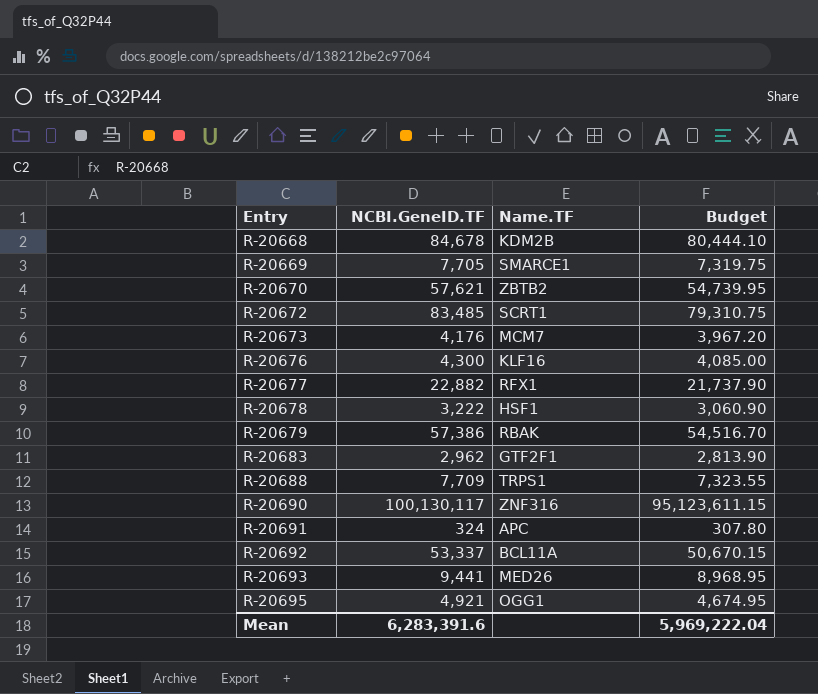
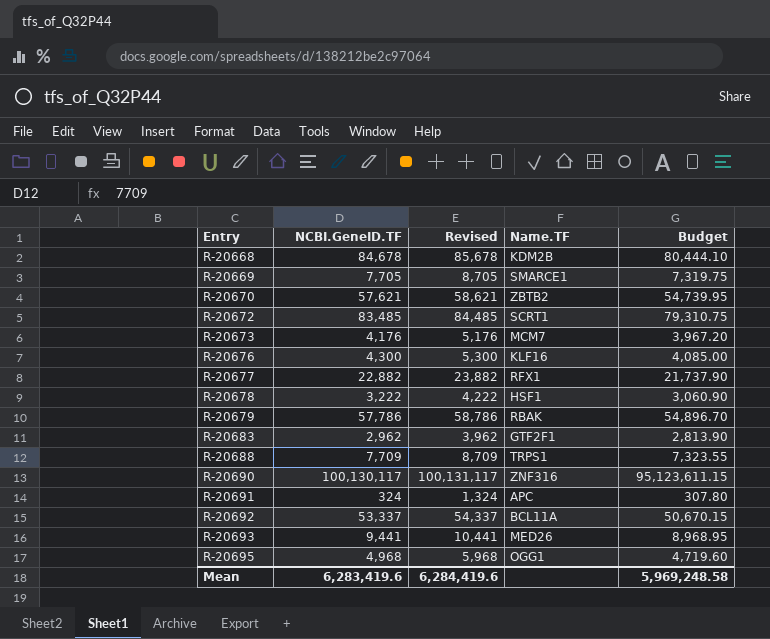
column Revised | formula: none -> [NCBI.GeneID.TF] + 1000
R-20679 | NCBI.GeneID.TF: 57,386 -> 57,786
R-20679 | Budget: 54,516.70 -> 54,896.70
R-20695 | NCBI.GeneID.TF: 4,921 -> 4,968
R-20695 | Budget: 4,674.95 -> 4,719.60
Mean | NCBI.GeneID.TF: 6,283,391.6 -> 6,283,419.6
Mean | Budget: 5,969,222.04 -> 5,969,248.58

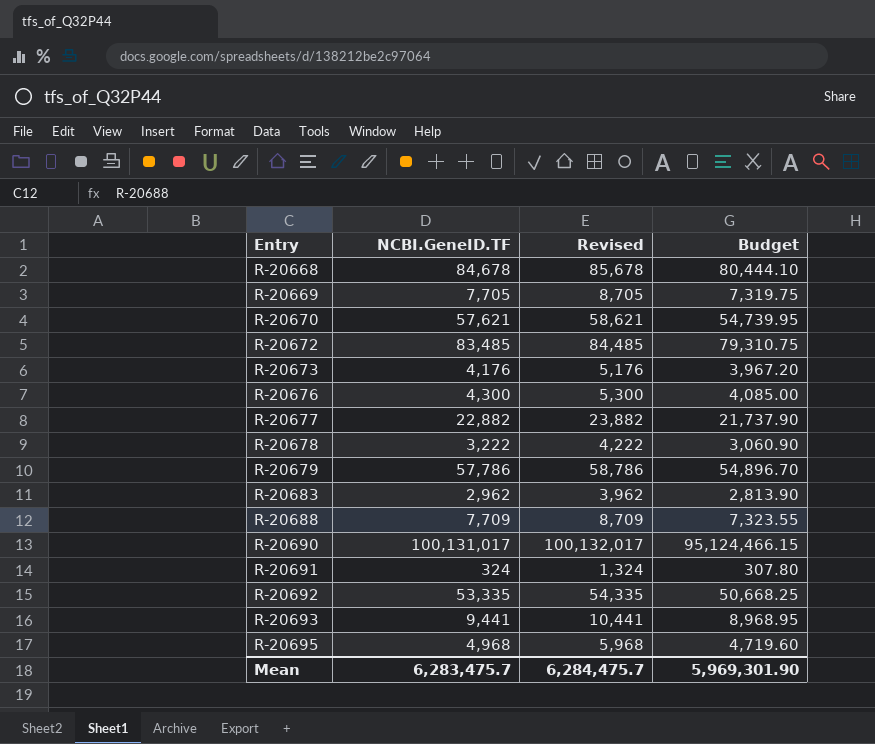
column Name.TF | position: 4 -> none
R-20690 | NCBI.GeneID.TF: 100,130,117 -> 100,131,017
R-20690 | Revised: 100,131,117 -> 100,132,017
R-20690 | Budget: 95,123,611.15 -> 95,124,466.15
R-20692 | NCBI.GeneID.TF: 53,337 -> 53,335
R-20692 | Revised: 54,337 -> 54,335
R-20692 | Budget: 50,670.15 -> 50,668.25
Mean | NCBI.GeneID.TF: 6,283,419.6 -> 6,283,475.7
Mean | Revised: 6,284,419.6 -> 6,284,475.7
Mean | Budget: 5,969,248.58 -> 5,969,301.90

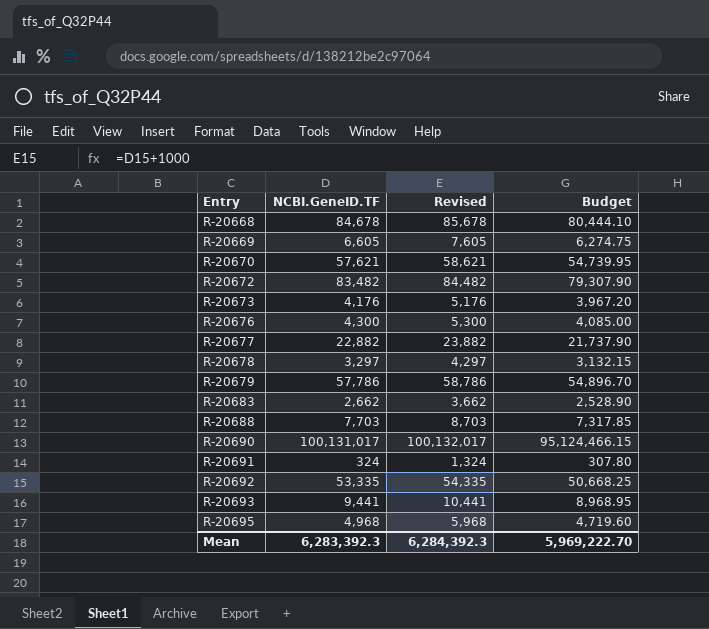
R-20669 | NCBI.GeneID.TF: 7,705 -> 6,605
R-20669 | Revised: 8,705 -> 7,605
R-20669 | Budget: 7,319.75 -> 6,274.75
R-20672 | NCBI.GeneID.TF: 83,485 -> 83,482
R-20672 | Revised: 84,485 -> 84,482
R-20672 | Budget: 79,310.75 -> 79,307.90
R-20678 | NCBI.GeneID.TF: 3,222 -> 3,297
R-20678 | Revised: 4,222 -> 4,297
R-20678 | Budget: 3,060.90 -> 3,132.15
R-20683 | NCBI.GeneID.TF: 2,962 -> 2,662
R-20683 | Revised: 3,962 -> 3,662
R-20683 | Budget: 2,813.90 -> 2,528.90
R-20688 | NCBI.GeneID.TF: 7,709 -> 7,703
R-20688 | Revised: 8,709 -> 8,703
R-20688 | Budget: 7,323.55 -> 7,317.85
Mean | NCBI.GeneID.TF: 6,283,475.7 -> 6,283,392.3
Mean | Revised: 6,284,475.7 -> 6,284,392.3
Mean | Budget: 5,969,301.90 -> 5,969,222.70

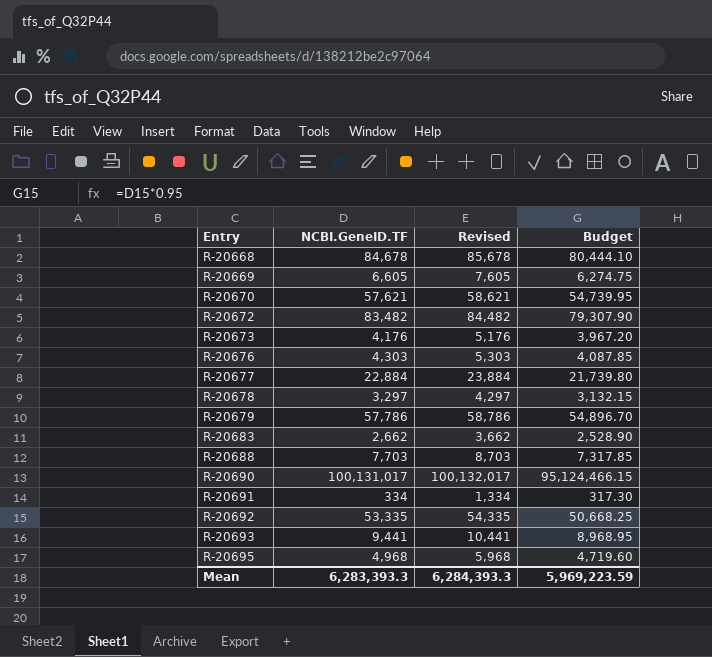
R-20676 | NCBI.GeneID.TF: 4,300 -> 4,303
R-20676 | Revised: 5,300 -> 5,303
R-20676 | Budget: 4,085.00 -> 4,087.85
R-20677 | NCBI.GeneID.TF: 22,882 -> 22,884
R-20677 | Revised: 23,882 -> 23,884
R-20677 | Budget: 21,737.90 -> 21,739.80
R-20691 | NCBI.GeneID.TF: 324 -> 334
R-20691 | Revised: 1,324 -> 1,334
R-20691 | Budget: 307.80 -> 317.30
Mean | NCBI.GeneID.TF: 6,283,392.3 -> 6,283,393.3
Mean | Revised: 6,284,392.3 -> 6,284,393.3
Mean | Budget: 5,969,222.70 -> 5,969,223.59

